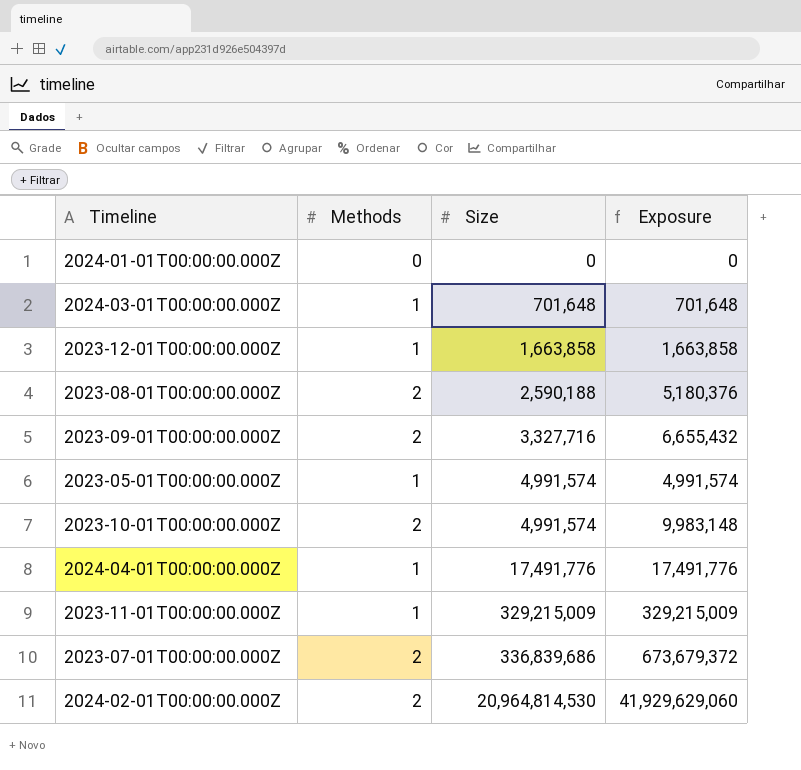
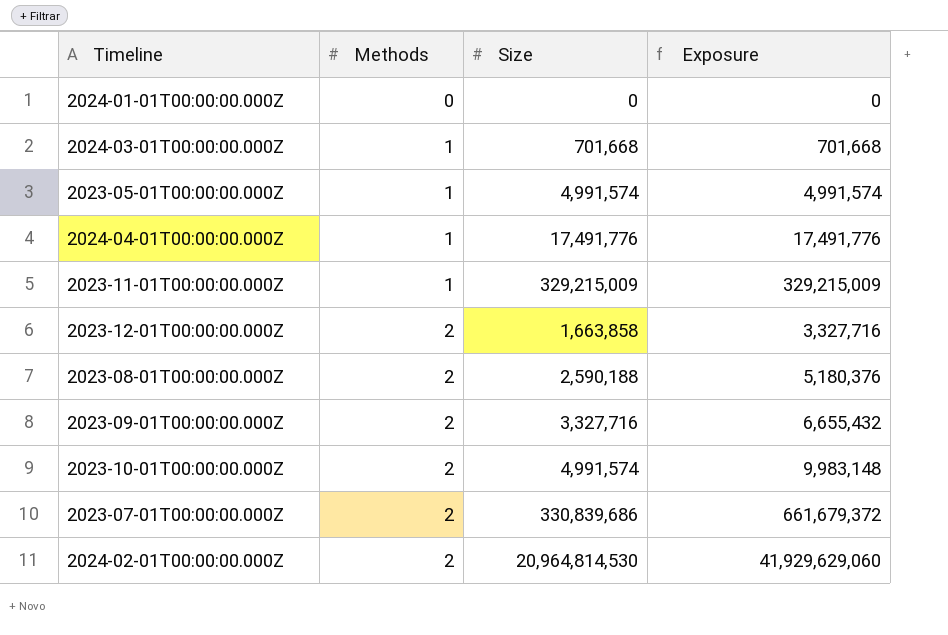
row order: Size ascending -> Methods ascending
2024-03-01T00:00:00.000Z | Size: 701,648 -> 701,668
2024-03-01T00:00:00.000Z | Exposure: 701,648 -> 701,668
2023-12-01T00:00:00.000Z | Methods: 1 -> 2
2023-12-01T00:00:00.000Z | Exposure: 1,663,858 -> 3,327,716
2023-07-01T00:00:00.000Z | Size: 336,839,686 -> 330,839,686
2023-07-01T00:00:00.000Z | Exposure: 673,679,372 -> 661,679,372

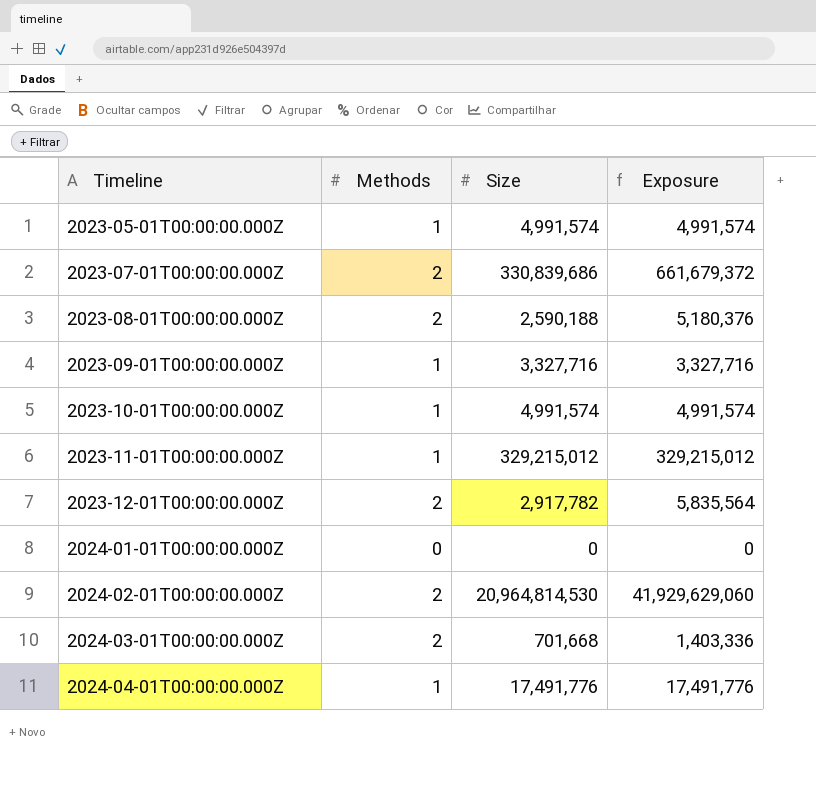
row order: Methods ascending -> Timeline ascending
2023-09-01T00:00:00.000Z | Methods: 2 -> 1
2023-09-01T00:00:00.000Z | Exposure: 6,655,432 -> 3,327,716
2023-10-01T00:00:00.000Z | Methods: 2 -> 1
2023-10-01T00:00:00.000Z | Exposure: 9,983,148 -> 4,991,574
2023-11-01T00:00:00.000Z | Size: 329,215,009 -> 329,215,012
2023-11-01T00:00:00.000Z | Exposure: 329,215,009 -> 329,215,012
2023-12-01T00:00:00.000Z | Size: 1,663,858 -> 2,917,782
2023-12-01T00:00:00.000Z | Exposure: 3,327,716 -> 5,835,564
2024-03-01T00:00:00.000Z | Methods: 1 -> 2
2024-03-01T00:00:00.000Z | Exposure: 701,668 -> 1,403,336

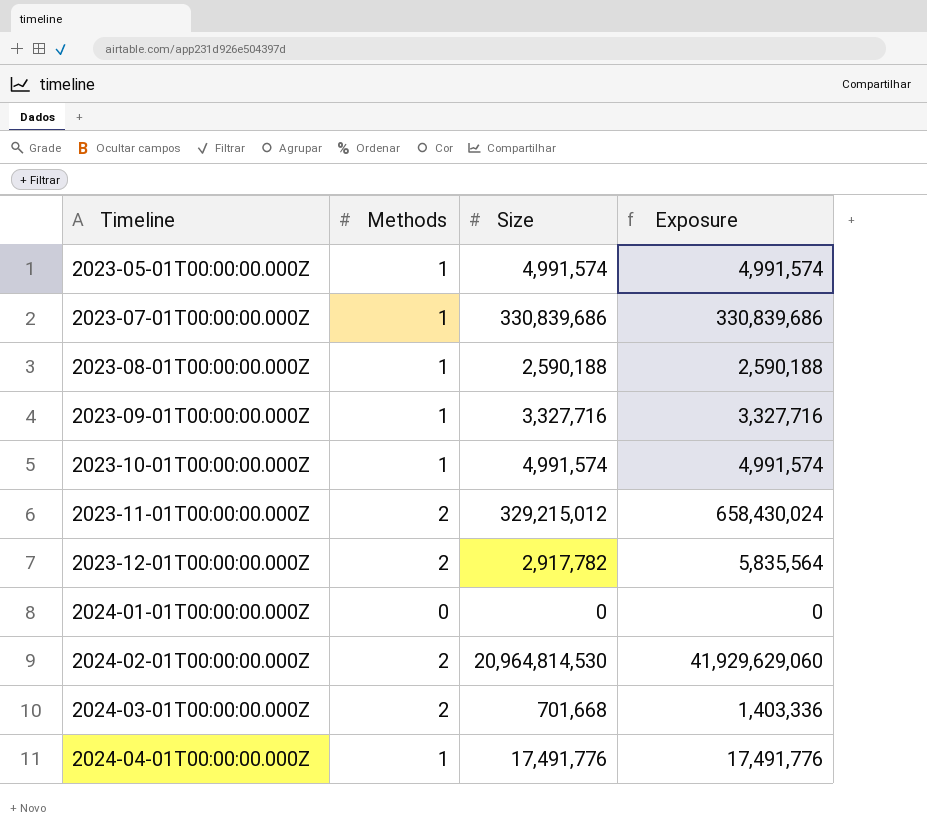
2023-07-01T00:00:00.000Z | Methods: 2 -> 1
2023-07-01T00:00:00.000Z | Exposure: 661,679,372 -> 330,839,686
2023-08-01T00:00:00.000Z | Methods: 2 -> 1
2023-08-01T00:00:00.000Z | Exposure: 5,180,376 -> 2,590,188
2023-11-01T00:00:00.000Z | Methods: 1 -> 2
2023-11-01T00:00:00.000Z | Exposure: 329,215,012 -> 658,430,024

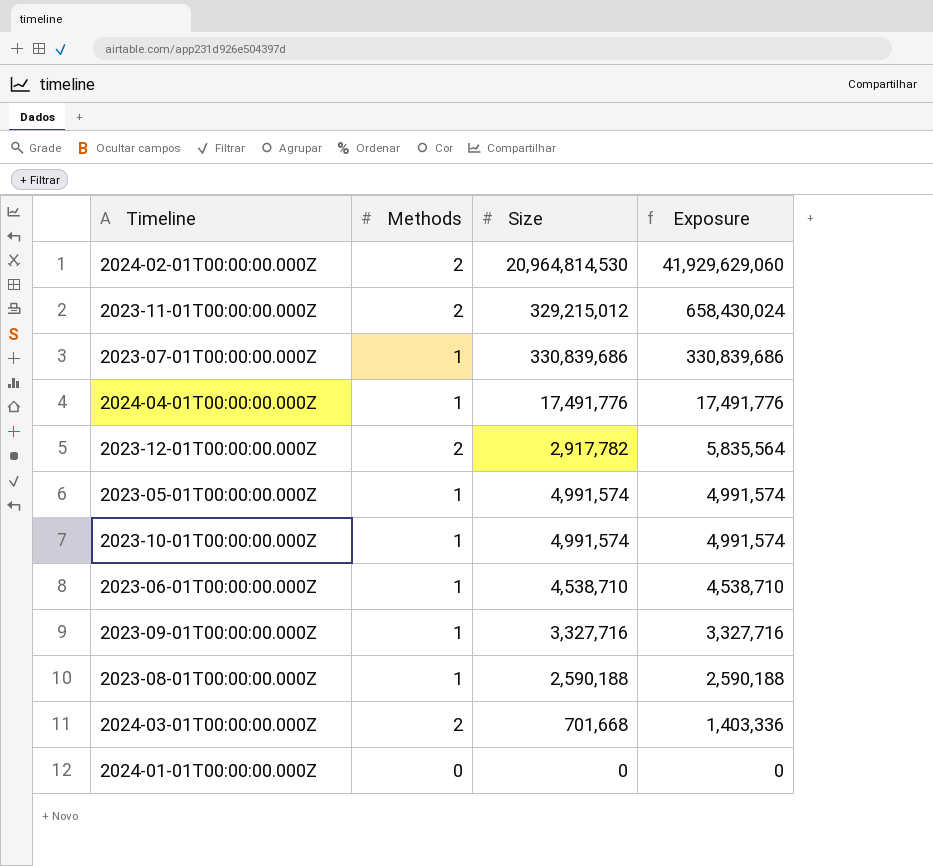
row order: Timeline ascending -> Exposure descending
row 2023-06-01T00:00:00.000Z: none -> 1 | 4,538,710 | 4,538,710

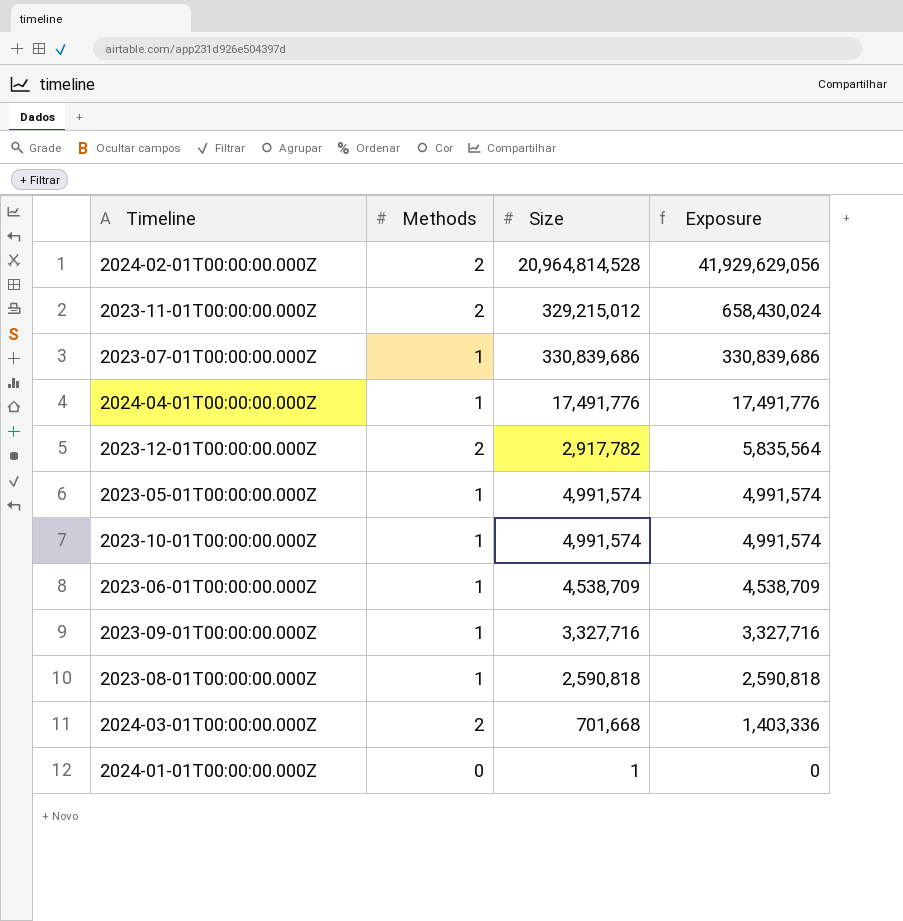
2024-02-01T00:00:00.000Z | Size: 20,964,814,530 -> 20,964,814,528
2024-02-01T00:00:00.000Z | Exposure: 41,929,629,060 -> 41,929,629,056
2023-06-01T00:00:00.000Z | Size: 4,538,710 -> 4,538,709
2023-06-01T00:00:00.000Z | Exposure: 4,538,710 -> 4,538,709
2023-08-01T00:00:00.000Z | Size: 2,590,188 -> 2,590,818
2023-08-01T00:00:00.000Z | Exposure: 2,590,188 -> 2,590,818
2024-01-01T00:00:00.000Z | Size: 0 -> 1

